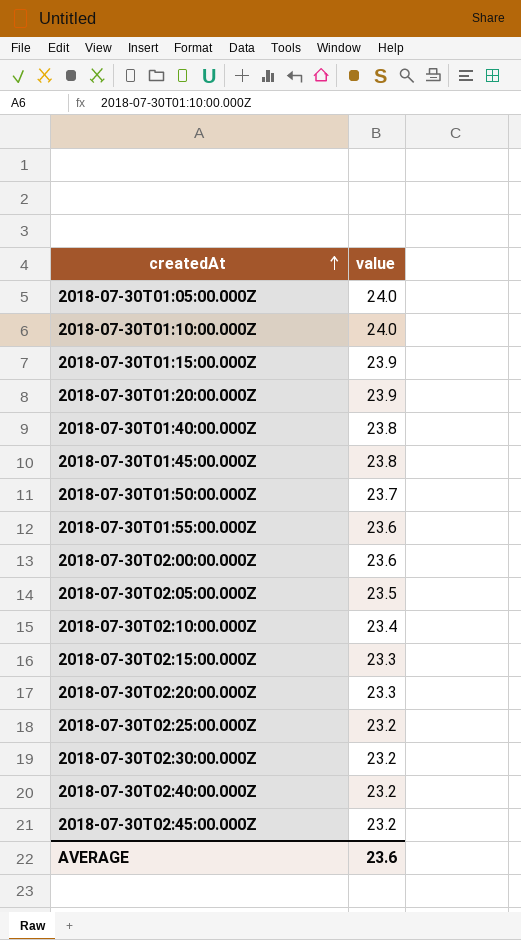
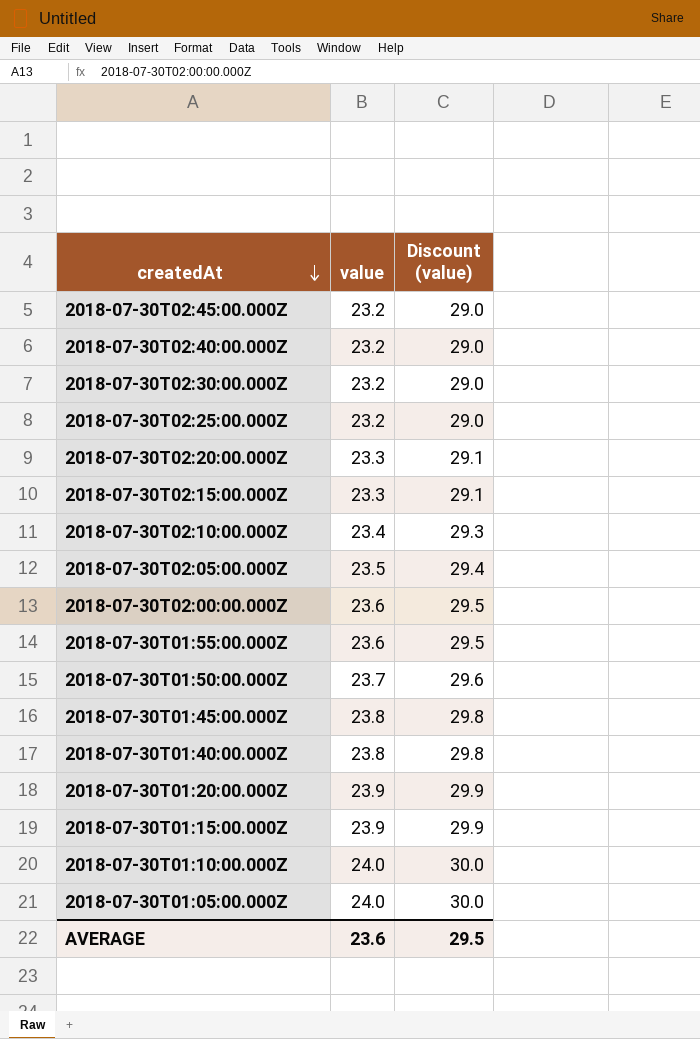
row order: createdAt ascending -> createdAt descending
column Discount (value) | formula: none -> [value] * 1.25

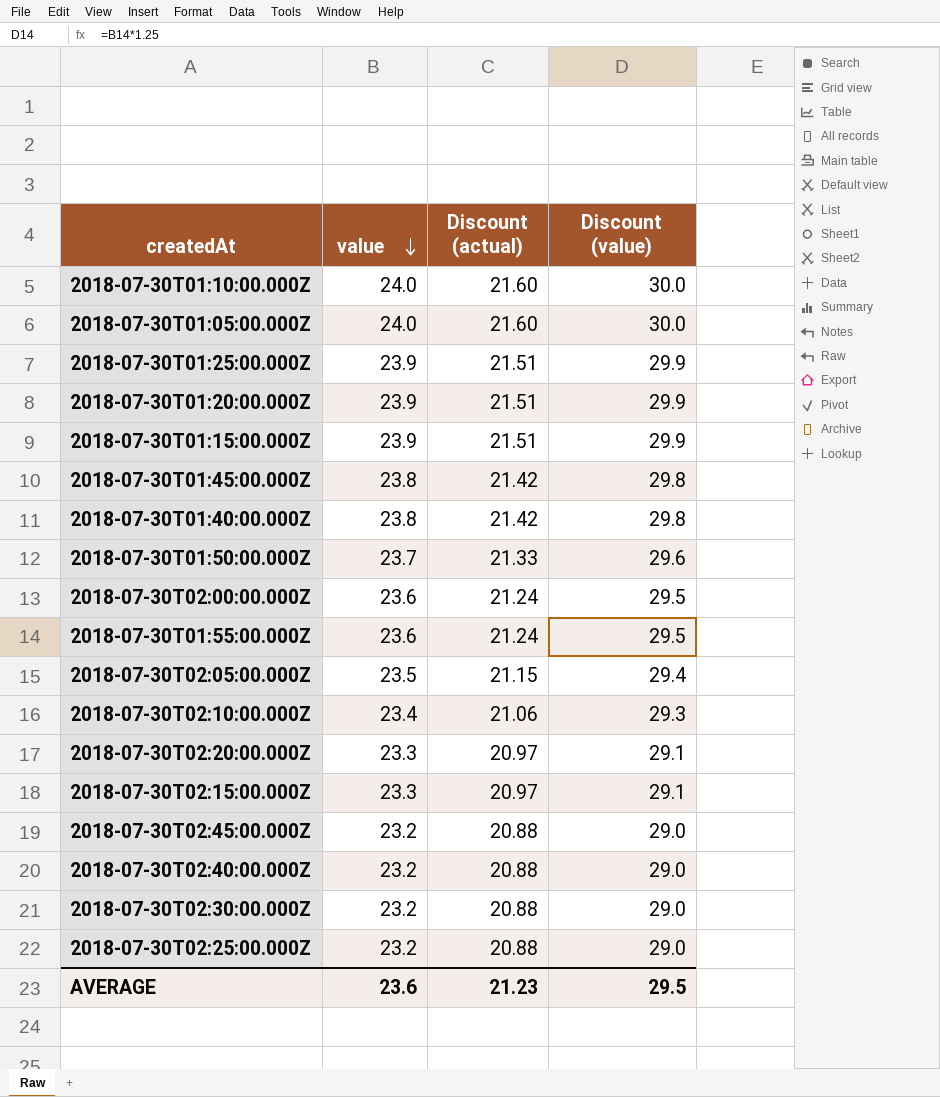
row order: createdAt descending -> value descending
column Discount (actual) | formula: none -> [value] * 0.9
row 2018-07-30T01:25:00.000Z: none -> 23.9 | 21.51 | 29.9

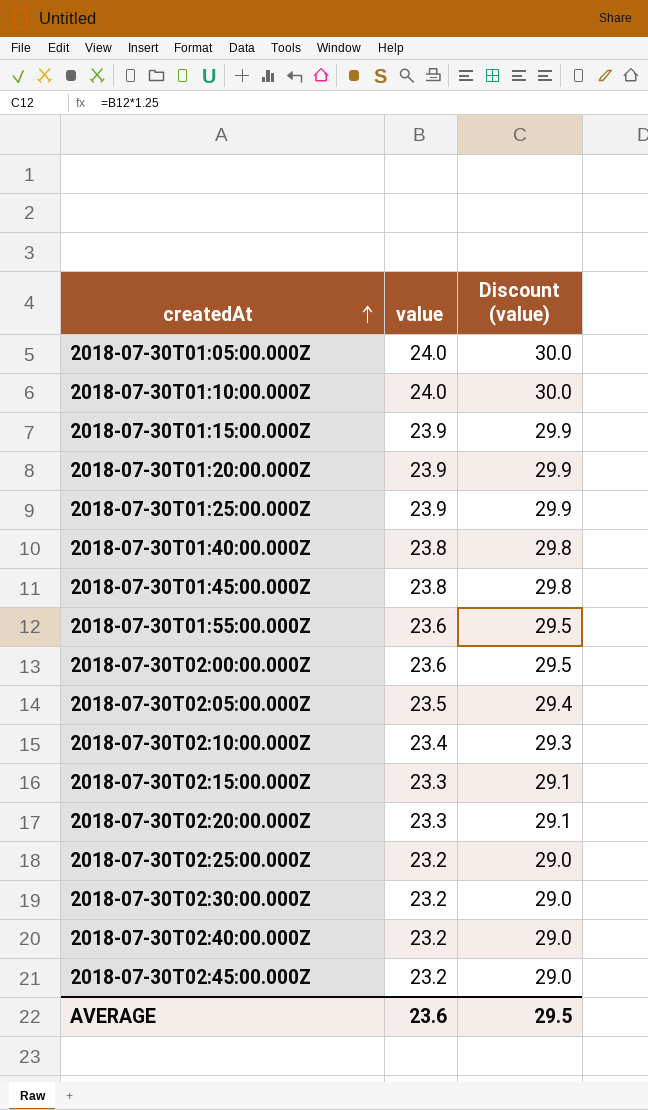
row order: value descending -> createdAt ascending
column Discount (actual) | formula: [value] * 0.9 -> none
row 2018-07-30T01:50:00.000Z: 23.7 | 21.33 | 29.6 -> none

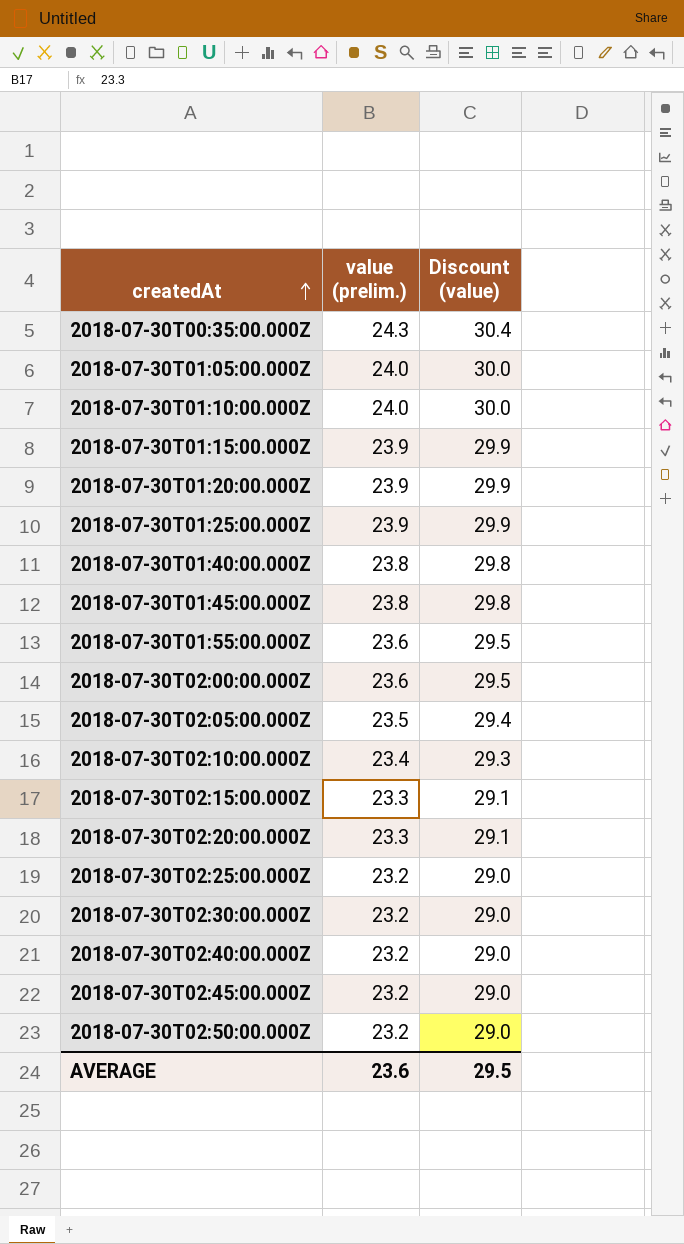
column name: value -> value (prelim.)
row 2018-07-30T00:35:00.000Z: none -> 24.3 | 30.4
row 2018-07-30T02:50:00.000Z: none -> 23.2 | 29.0

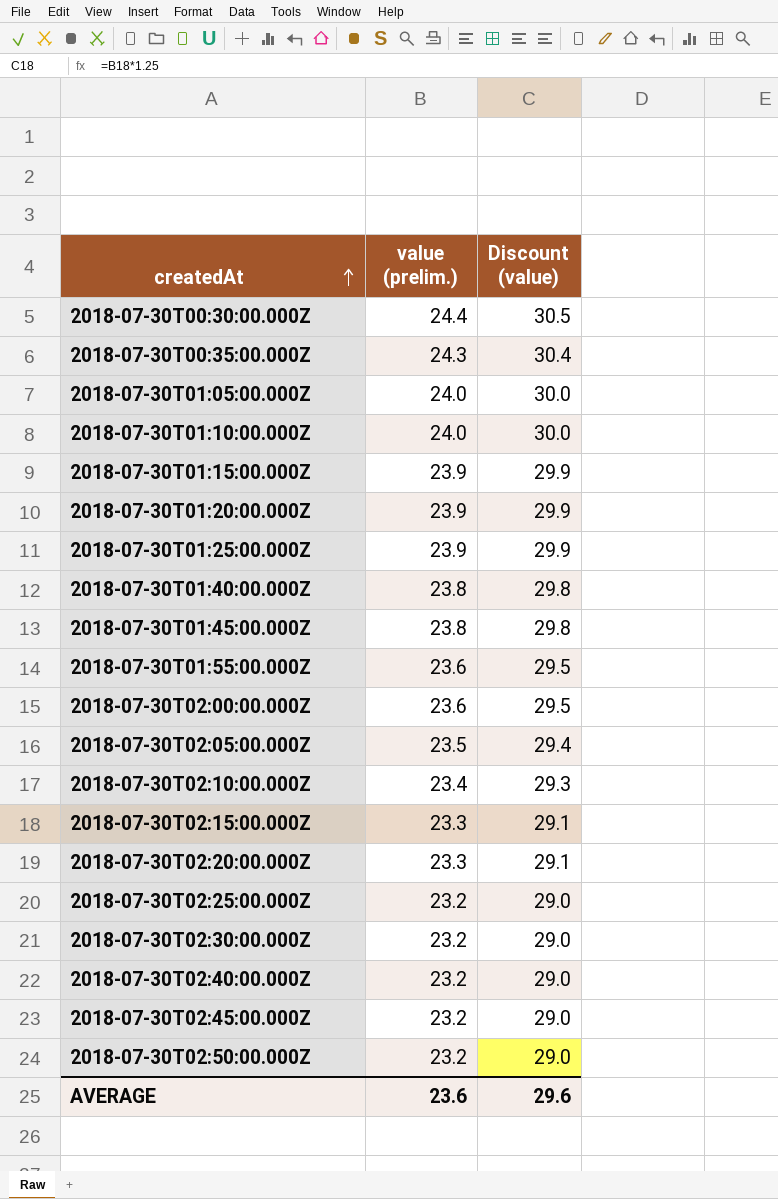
row 2018-07-30T00:30:00.000Z: none -> 24.4 | 30.5
AVERAGE | Discount (value): 29.5 -> 29.6

